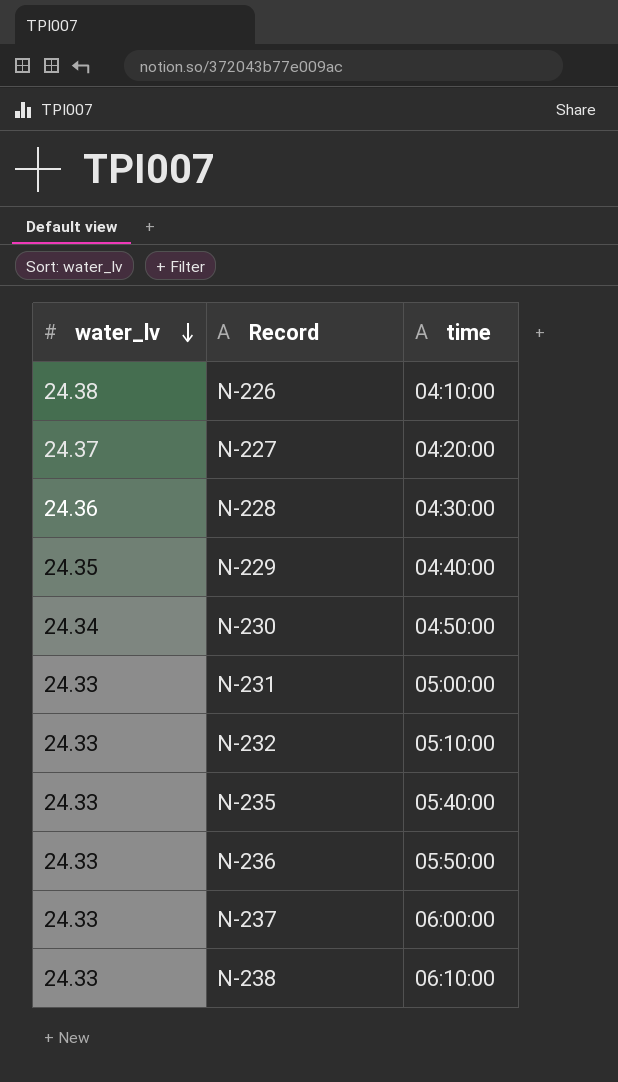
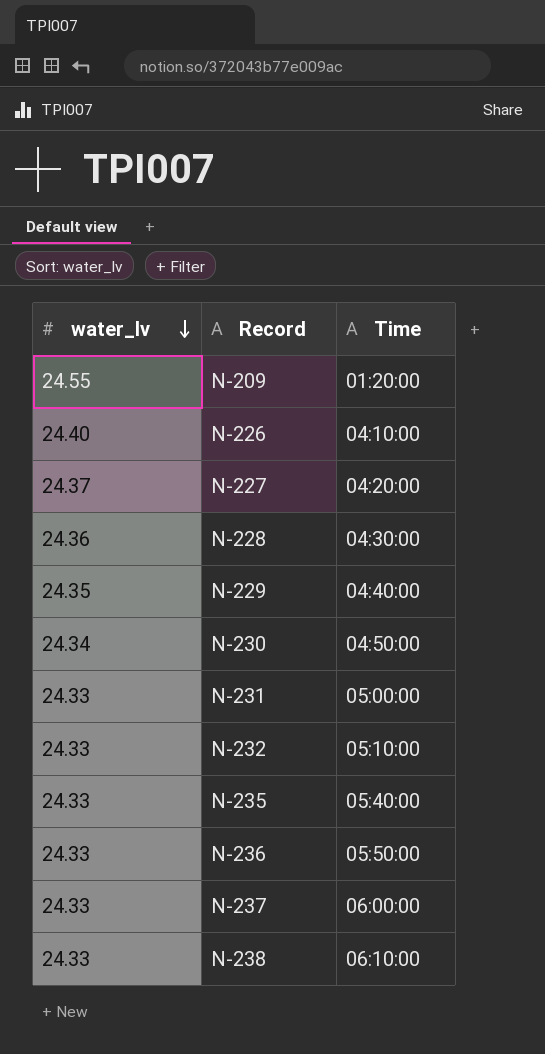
column name: time -> Time
row N-209: none -> 24.55 | 01:20:00
N-226 | water_lv: 24.38 -> 24.40

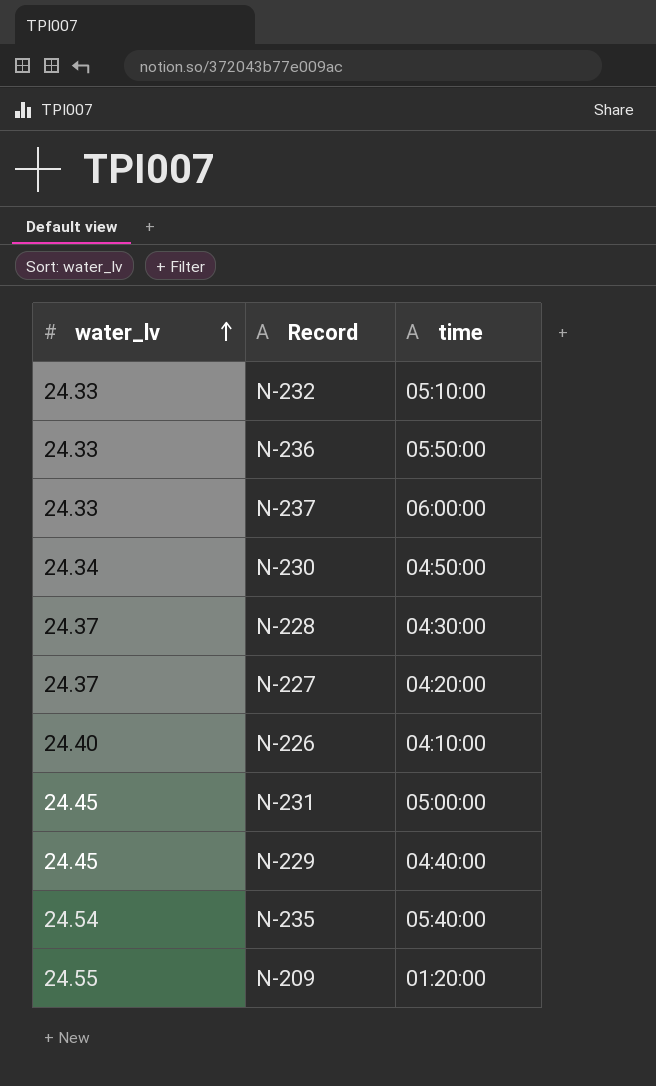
row order: water_lv descending -> water_lv ascending
column name: Time -> time
row N-238: 24.33 | 06:10:00 -> none
N-228 | water_lv: 24.36 -> 24.37
N-231 | water_lv: 24.33 -> 24.45
N-229 | water_lv: 24.35 -> 24.45
N-235 | water_lv: 24.33 -> 24.54

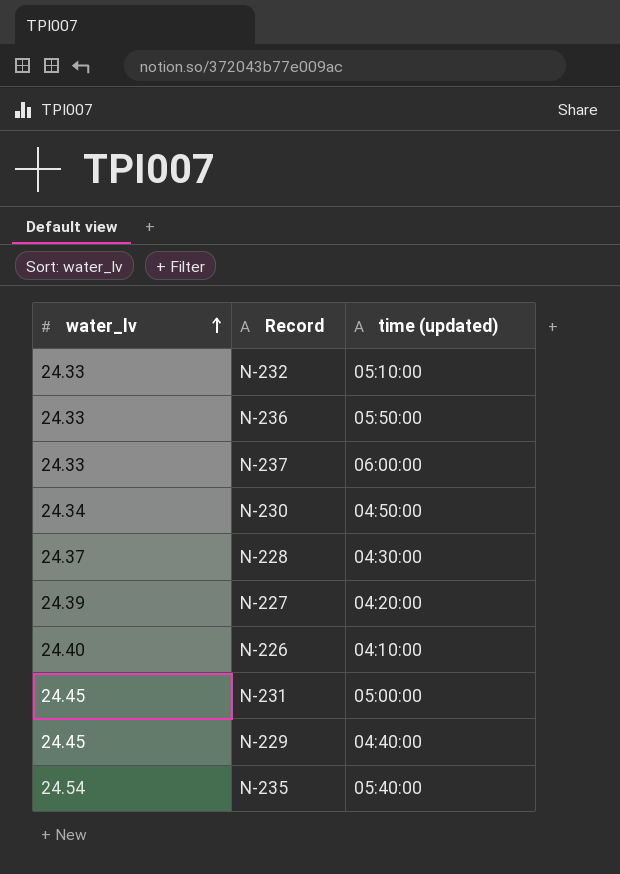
column name: time -> time (updated)
row N-209: 24.55 | 01:20:00 -> none
N-227 | water_lv: 24.37 -> 24.39

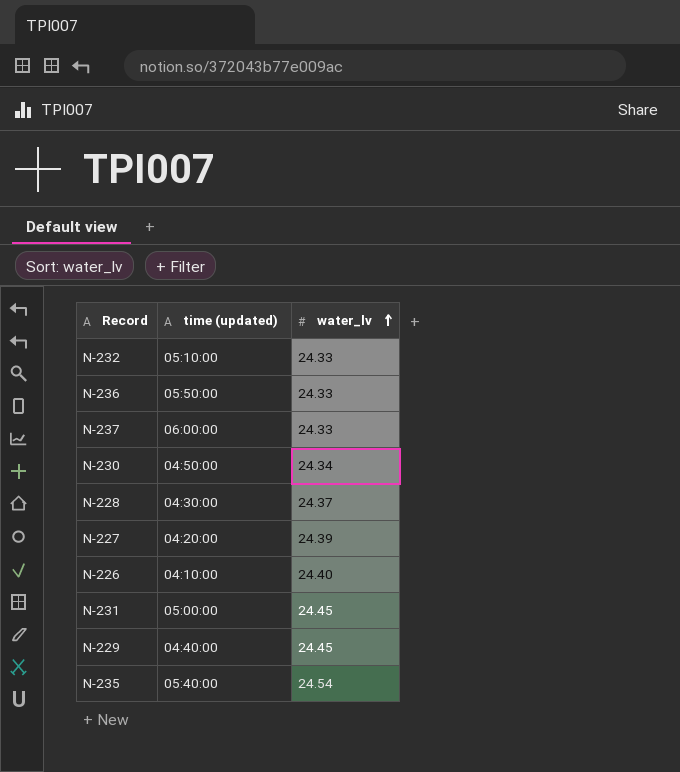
column water_lv | position: 1 -> 3

